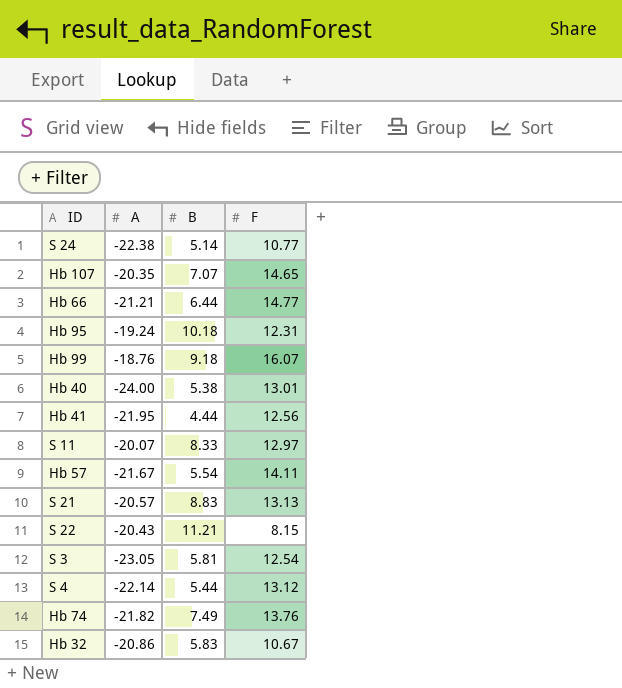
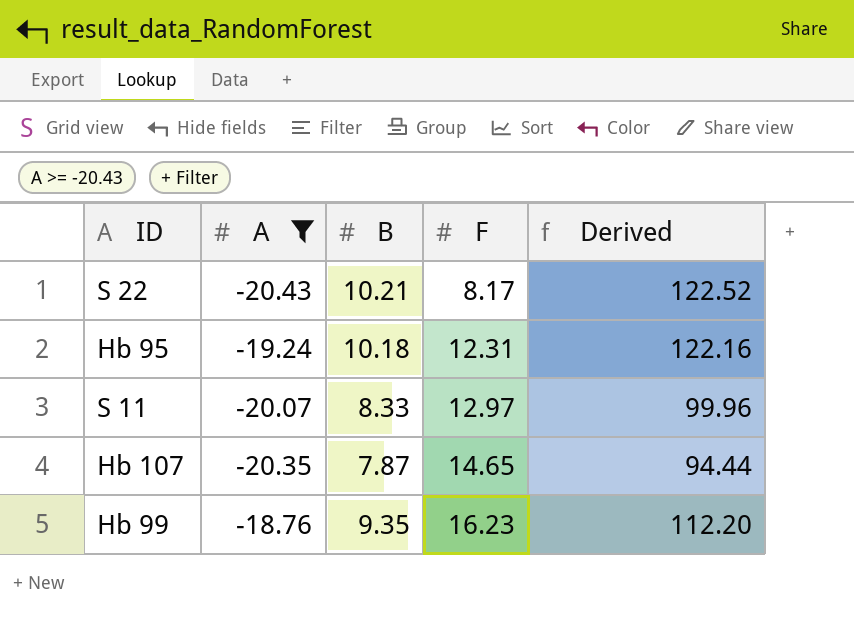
filter: none -> A >= -20.43
row order: none -> F ascending
column Derived | formula: none -> [B] * 12
S 22 | B: 11.21 -> 10.21
S 22 | F: 8.15 -> 8.17
Hb 107 | B: 7.07 -> 7.87
Hb 99 | B: 9.18 -> 9.35
Hb 99 | F: 16.07 -> 16.23

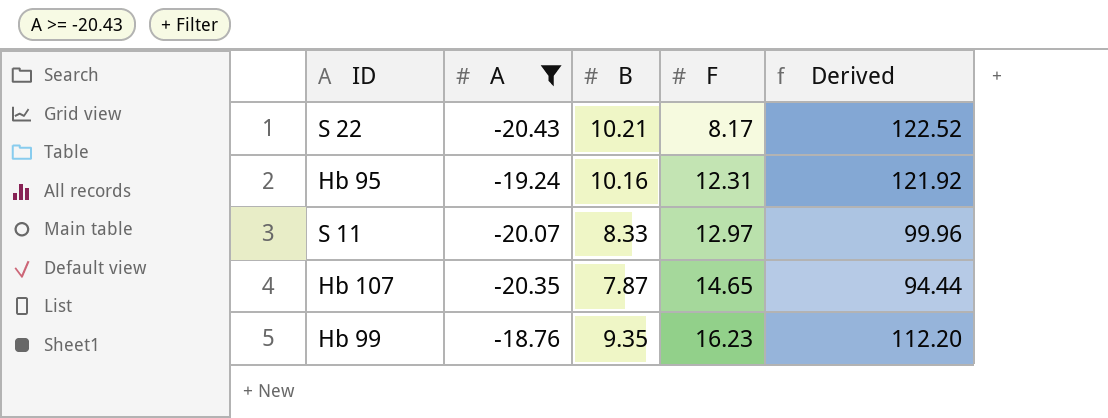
Hb 95 | B: 10.18 -> 10.16
Hb 95 | Derived: 122.16 -> 121.92

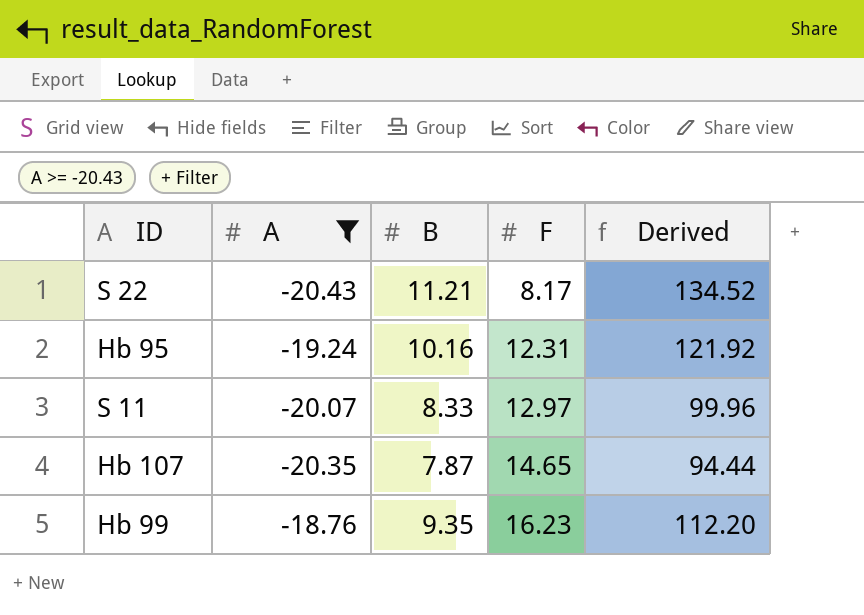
S 22 | B: 10.21 -> 11.21
S 22 | Derived: 122.52 -> 134.52

